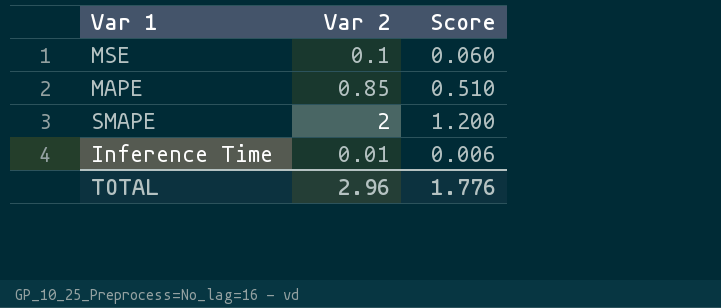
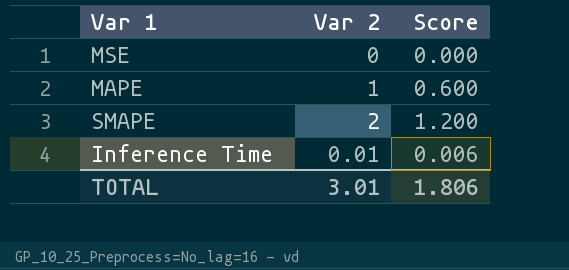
MSE | Var 2: 0.1 -> 0
MSE | Score: 0.060 -> 0.000
MAPE | Var 2: 0.85 -> 1
MAPE | Score: 0.510 -> 0.600
TOTAL | Var 2: 2.96 -> 3.01
TOTAL | Score: 1.776 -> 1.806

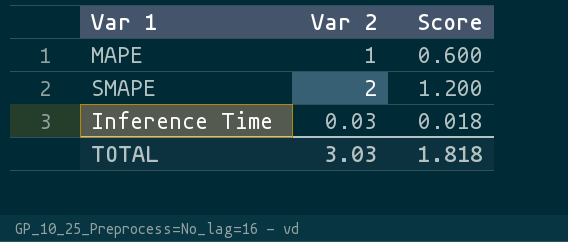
row MSE: 0 | 0.000 -> none
Inference Time | Var 2: 0.01 -> 0.03
Inference Time | Score: 0.006 -> 0.018
TOTAL | Var 2: 3.01 -> 3.03
TOTAL | Score: 1.806 -> 1.818

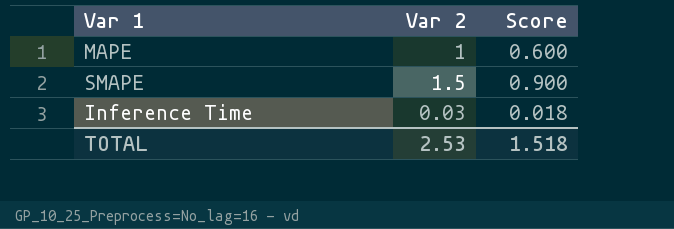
SMAPE | Var 2: 2 -> 1.5
SMAPE | Score: 1.200 -> 0.900
TOTAL | Var 2: 3.03 -> 2.53
TOTAL | Score: 1.818 -> 1.518

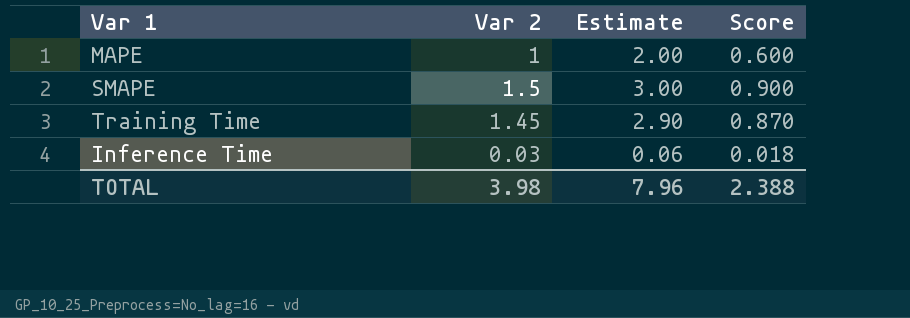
column Estimate | formula: none -> [Var 2] * 2
row Training Time: none -> 1.45 | 2.90 | 0.870
TOTAL | Var 2: 2.53 -> 3.98
TOTAL | Score: 1.518 -> 2.388

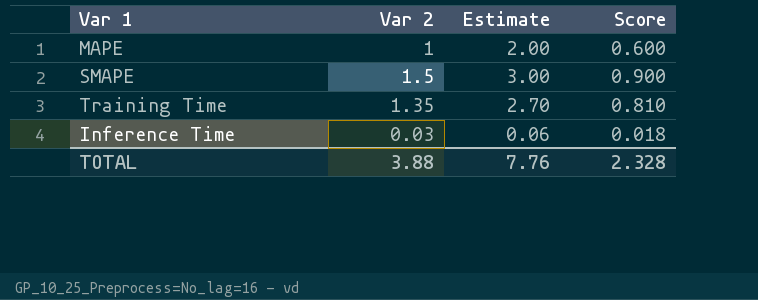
Training Time | Var 2: 1.45 -> 1.35
Training Time | Estimate: 2.90 -> 2.70
Training Time | Score: 0.870 -> 0.810
TOTAL | Var 2: 3.98 -> 3.88
TOTAL | Estimate: 7.96 -> 7.76
TOTAL | Score: 2.388 -> 2.328

